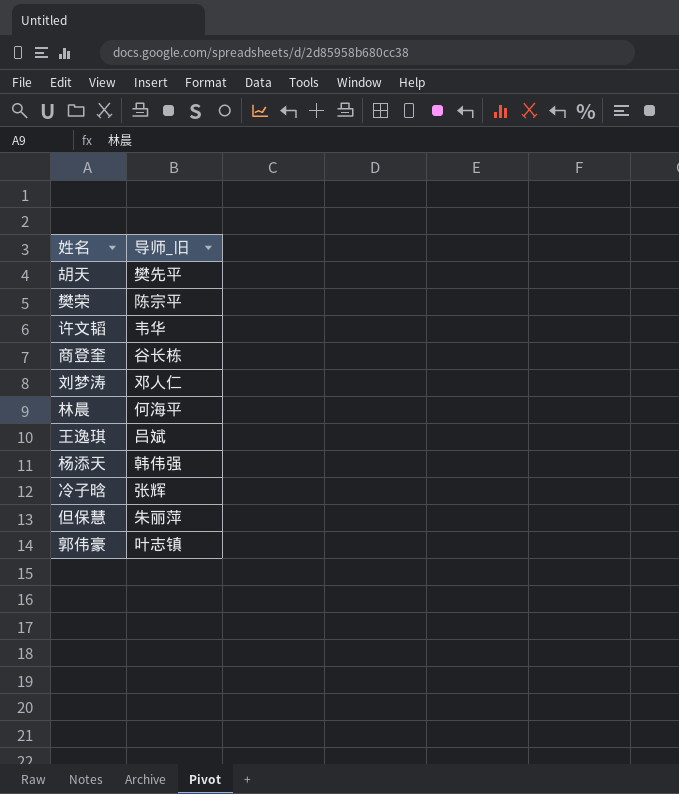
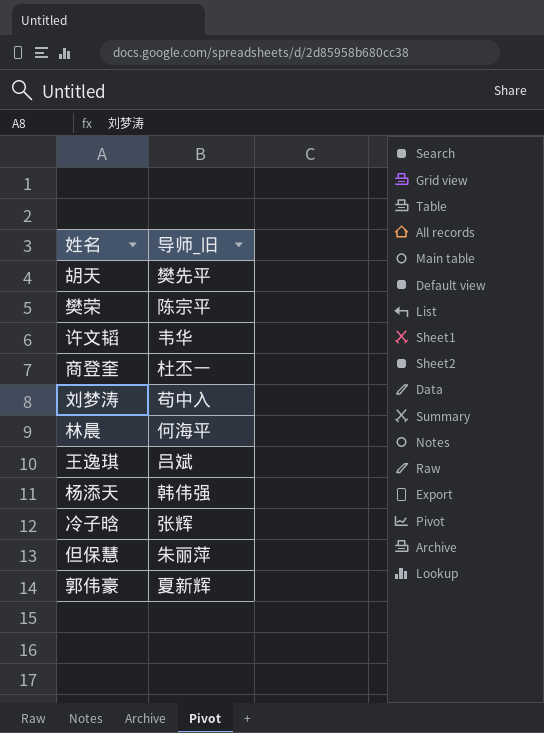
商登奎 | 导师_旧: 谷长栋 -> 杜丕一
刘梦涛 | 导师_旧: 邓人仁 -> 苟中入
郭伟豪 | 导师_旧: 叶志镇 -> 夏新辉

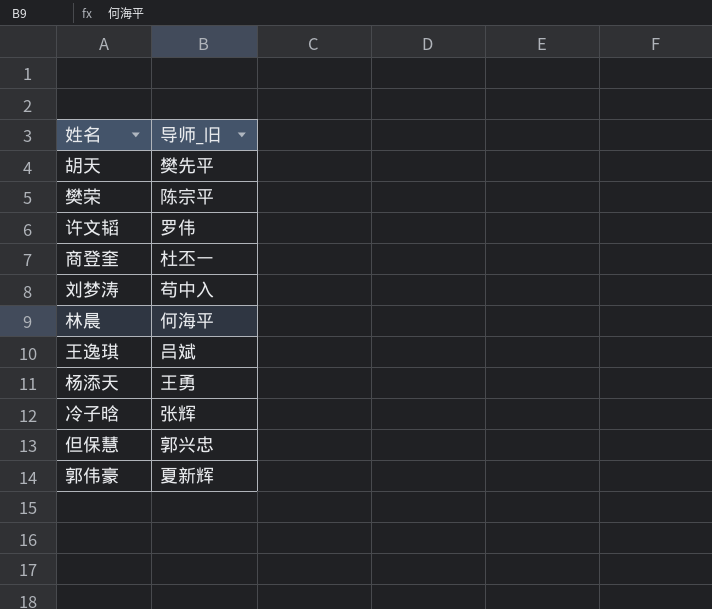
许文韬 | 导师_旧: 韦华 -> 罗伟
杨添天 | 导师_旧: 韩伟强 -> 王勇
但保慧 | 导师_旧: 朱丽萍 -> 郭兴忠

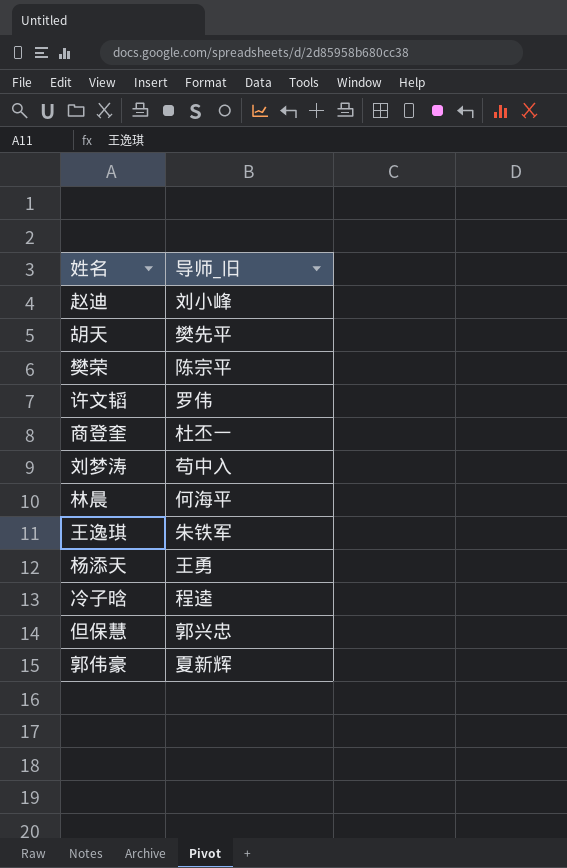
row 赵迪: none -> 刘小峰
王逸琪 | 导师_旧: 吕斌 -> 朱铁军
冷子晗 | 导师_旧: 张辉 -> 程逵

